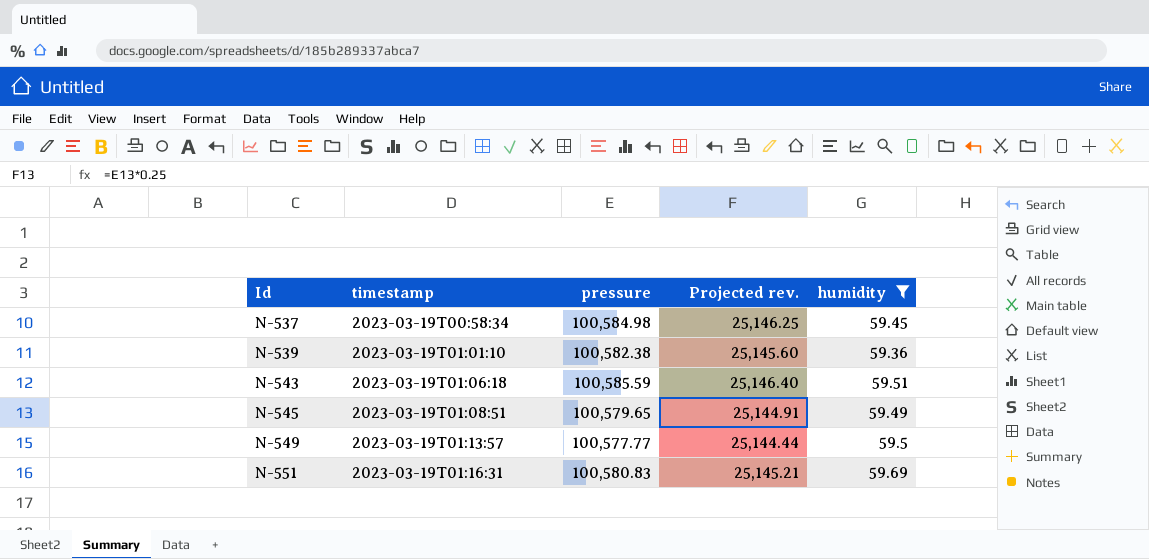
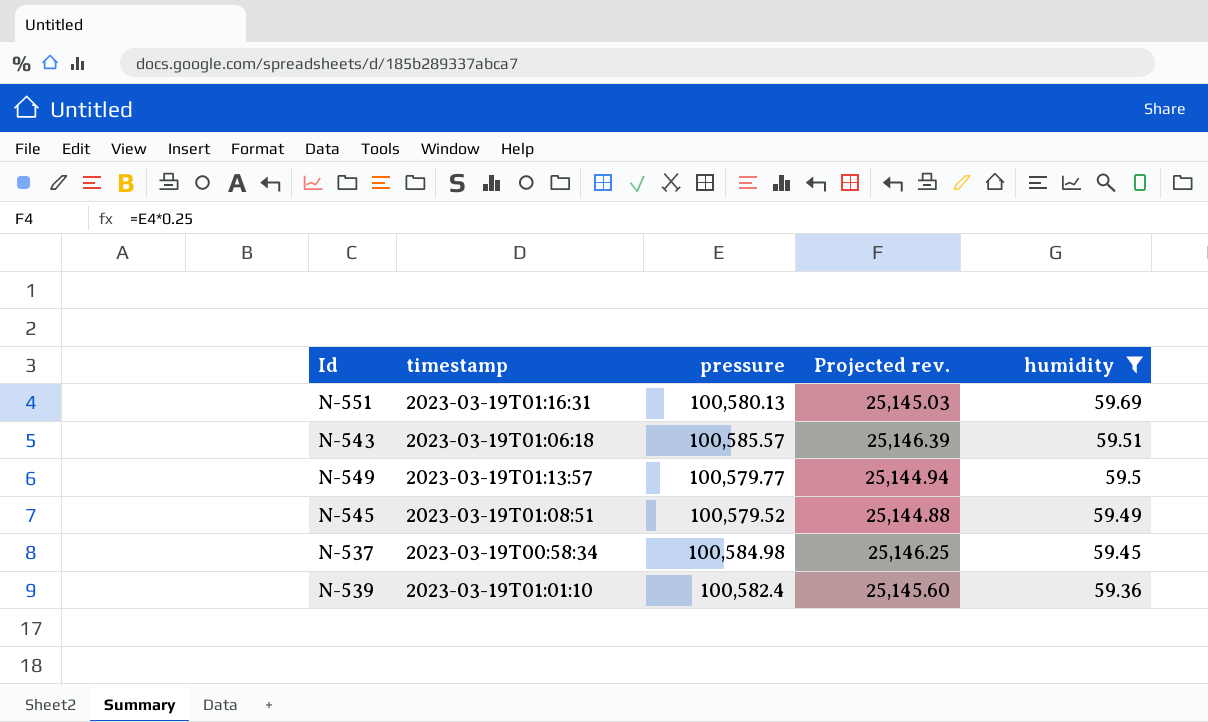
row order: Id ascending -> humidity descending
N-551 | pressure: 100,580.83 -> 100,580.13
N-551 | Projected rev.: 25,145.21 -> 25,145.03
N-543 | pressure: 100,585.59 -> 100,585.57
N-543 | Projected rev.: 25,146.40 -> 25,146.39
N-549 | pressure: 100,577.77 -> 100,579.77
N-549 | Projected rev.: 25,144.44 -> 25,144.94
N-545 | pressure: 100,579.65 -> 100,579.52
N-545 | Projected rev.: 25,144.91 -> 25,144.88
N-539 | pressure: 100,582.38 -> 100,582.4

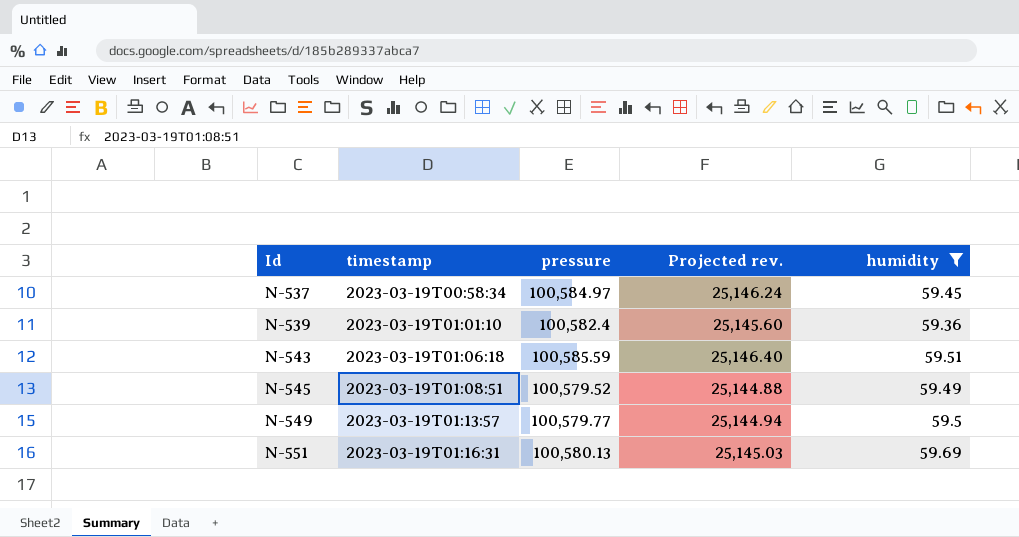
row order: humidity descending -> Id ascending
N-537 | pressure: 100,584.98 -> 100,584.97
N-537 | Projected rev.: 25,146.25 -> 25,146.24
N-543 | pressure: 100,585.57 -> 100,585.59
N-543 | Projected rev.: 25,146.39 -> 25,146.40

